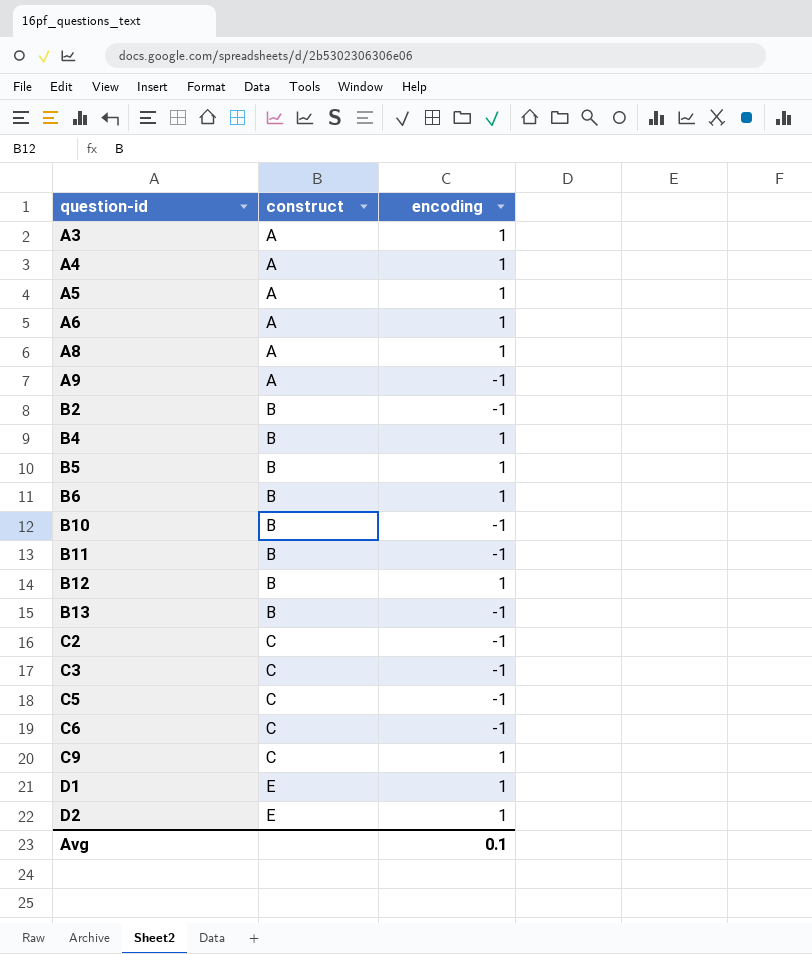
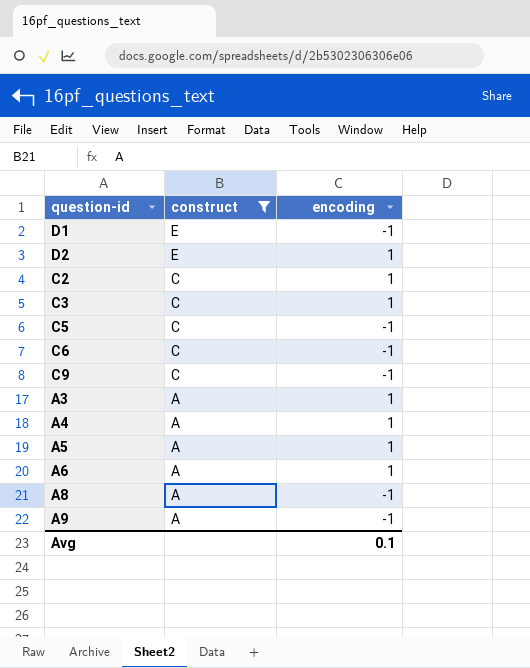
filter: none -> construct != B
row order: question-id ascending -> construct descending
D1 | encoding: 1 -> -1
C2 | encoding: -1 -> 1
C3 | encoding: -1 -> 1
C9 | encoding: 1 -> -1
A8 | encoding: 1 -> -1

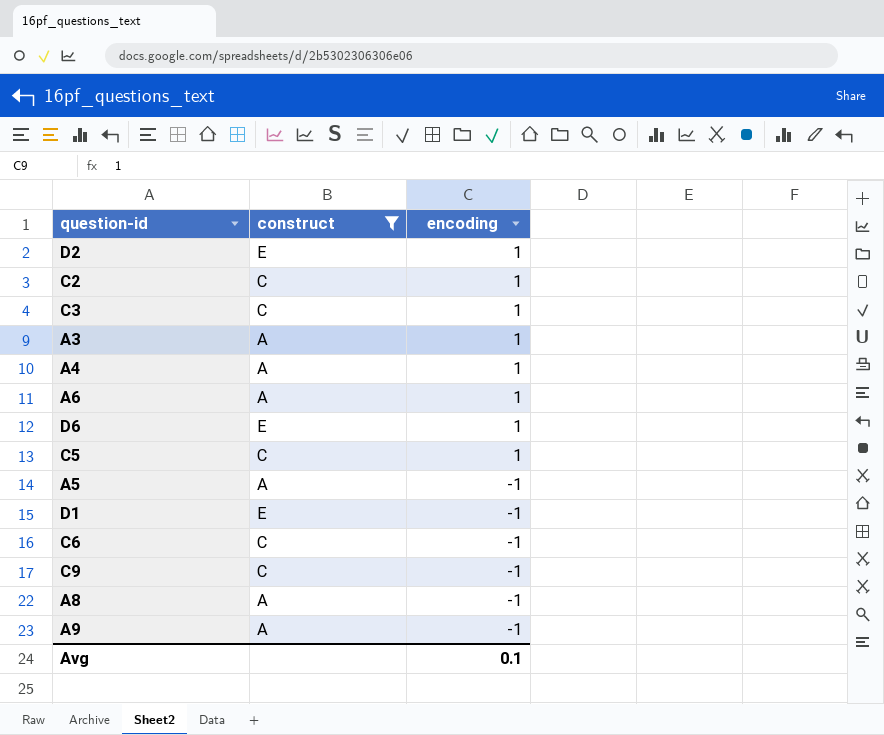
row order: construct descending -> encoding descending
row D6: none -> E | 1
C5 | encoding: -1 -> 1
A5 | encoding: 1 -> -1

